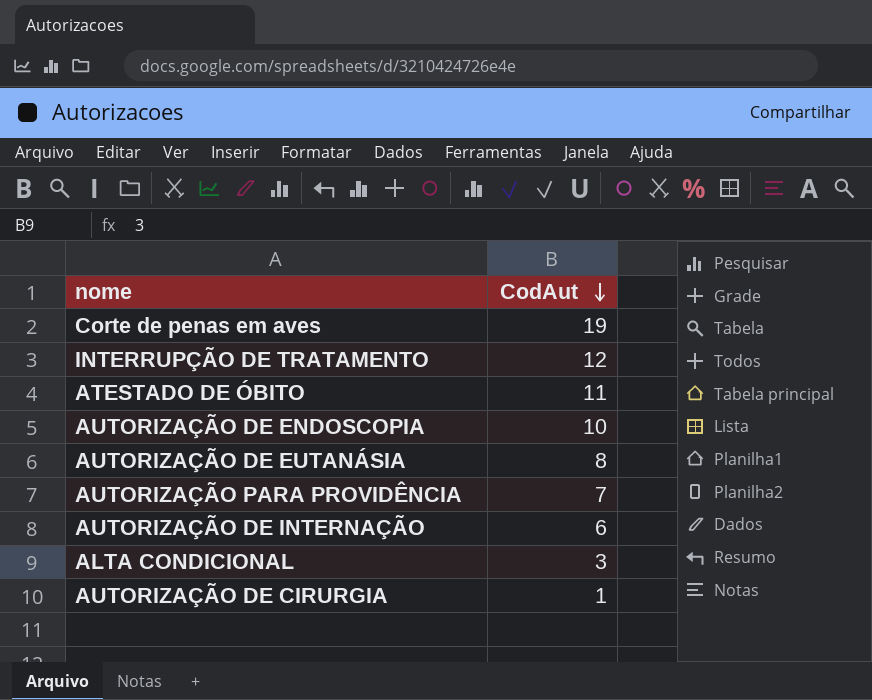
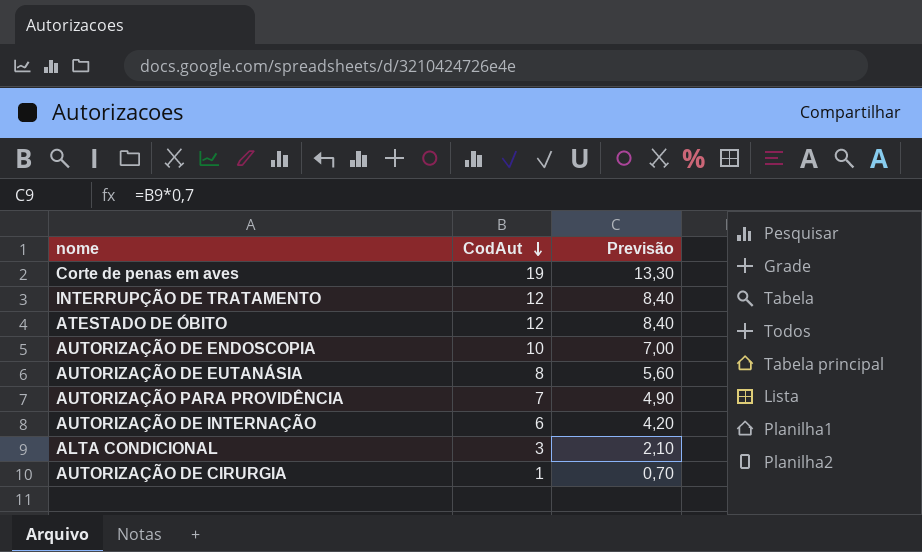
column Previsão | formula: none -> [CodAut] * 0,7
ATESTADO DE ÓBITO | CodAut: 11 -> 12

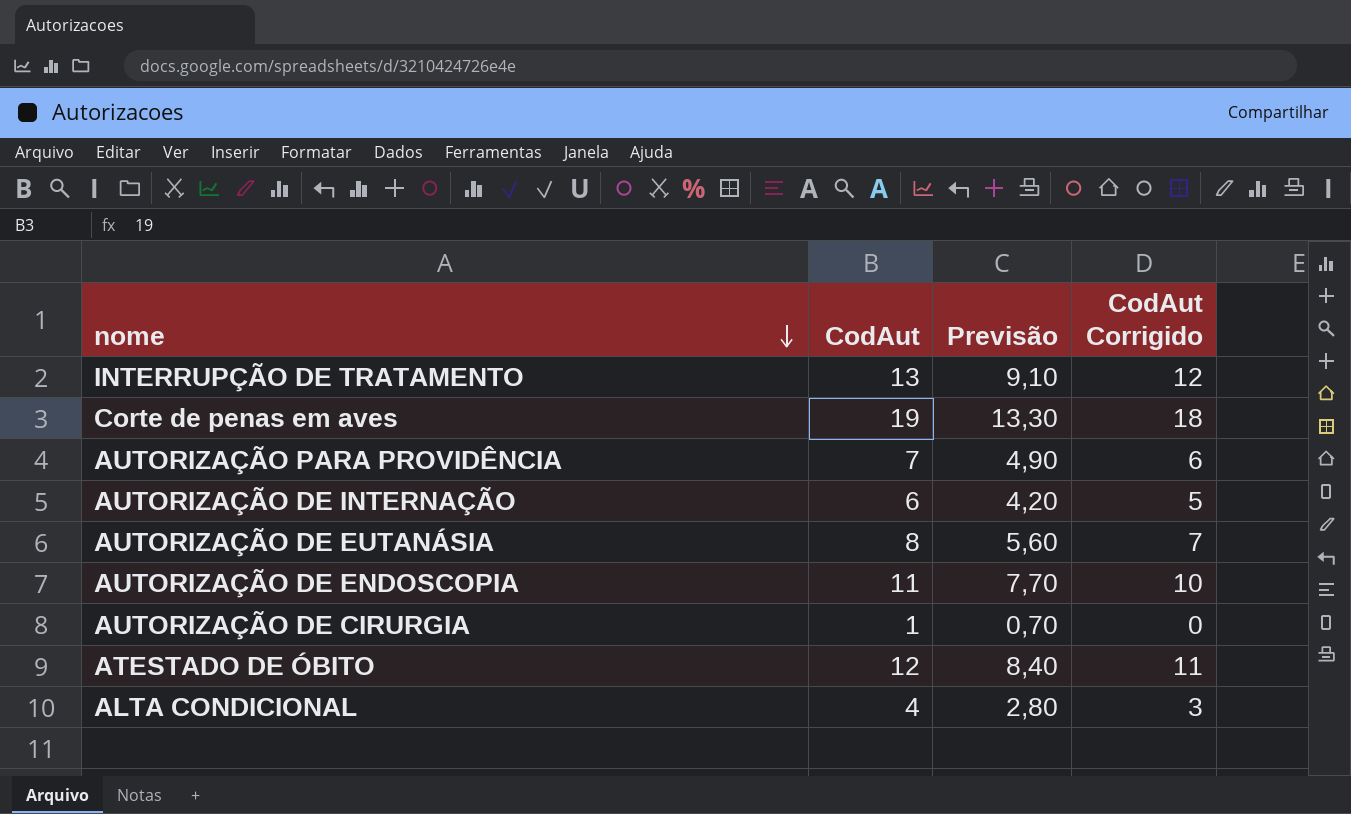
row order: CodAut descending -> nome descending
column CodAut Corrigido | formula: none -> [CodAut] - 1
INTERRUPÇÃO DE TRATAMENTO | CodAut: 12 -> 13
INTERRUPÇÃO DE TRATAMENTO | Previsão: 8,40 -> 9,10
AUTORIZAÇÃO DE ENDOSCOPIA | CodAut: 10 -> 11
AUTORIZAÇÃO DE ENDOSCOPIA | Previsão: 7,00 -> 7,70
ALTA CONDICIONAL | CodAut: 3 -> 4
ALTA CONDICIONAL | Previsão: 2,10 -> 2,80

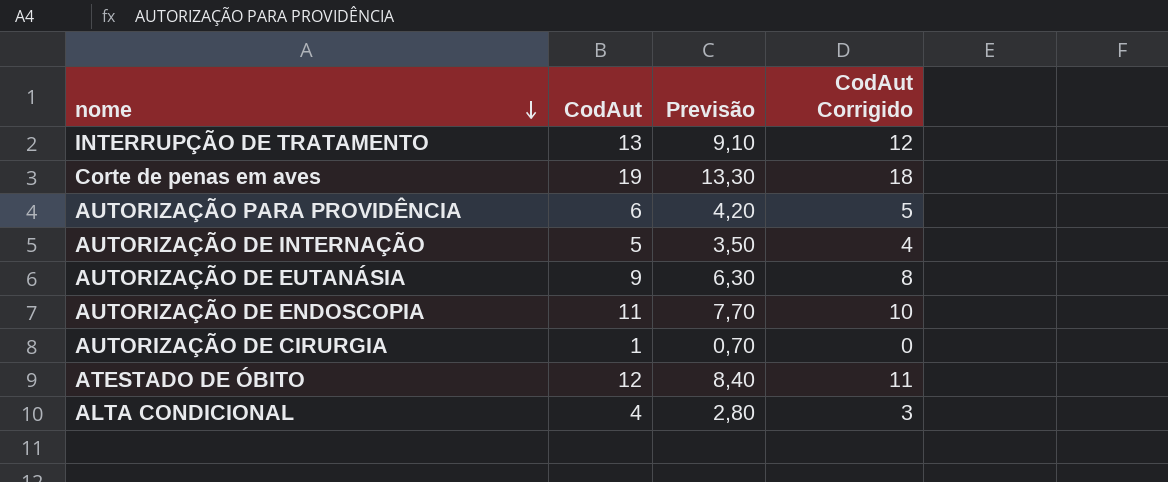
AUTORIZAÇÃO PARA PROVIDÊNCIA | CodAut: 7 -> 6
AUTORIZAÇÃO PARA PROVIDÊNCIA | Previsão: 4,90 -> 4,20
AUTORIZAÇÃO PARA PROVIDÊNCIA | CodAut Corrigido: 6 -> 5
AUTORIZAÇÃO DE INTERNAÇÃO | CodAut: 6 -> 5
AUTORIZAÇÃO DE INTERNAÇÃO | Previsão: 4,20 -> 3,50
AUTORIZAÇÃO DE INTERNAÇÃO | CodAut Corrigido: 5 -> 4
AUTORIZAÇÃO DE EUTANÁSIA | CodAut: 8 -> 9
AUTORIZAÇÃO DE EUTANÁSIA | Previsão: 5,60 -> 6,30
AUTORIZAÇÃO DE EUTANÁSIA | CodAut Corrigido: 7 -> 8

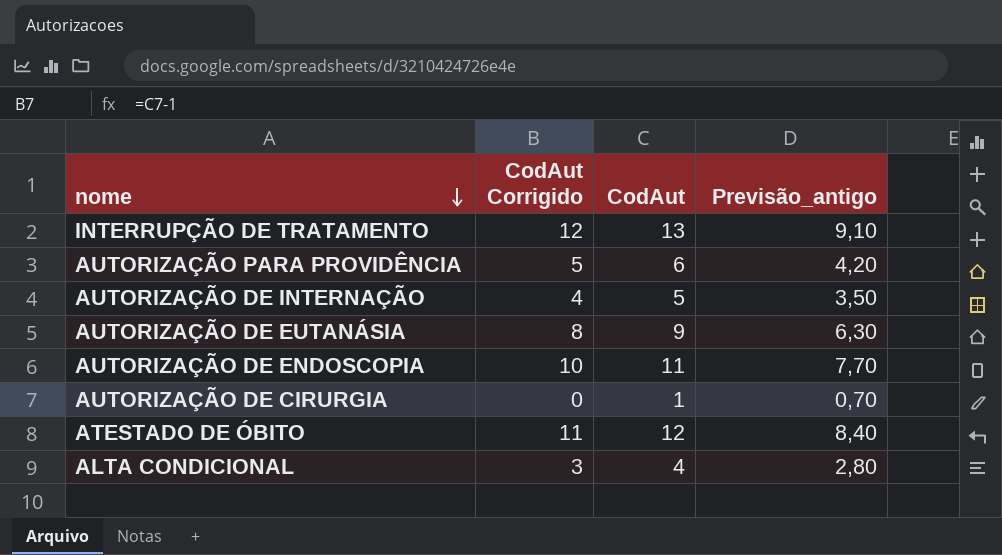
column CodAut Corrigido | position: 4 -> 2
column name: Previsão -> Previsão_antigo
row Corte de penas em aves: 19 | 13,30 | 18 -> none

